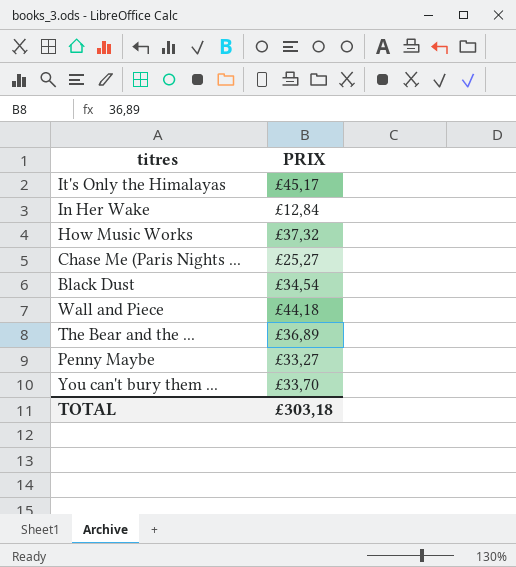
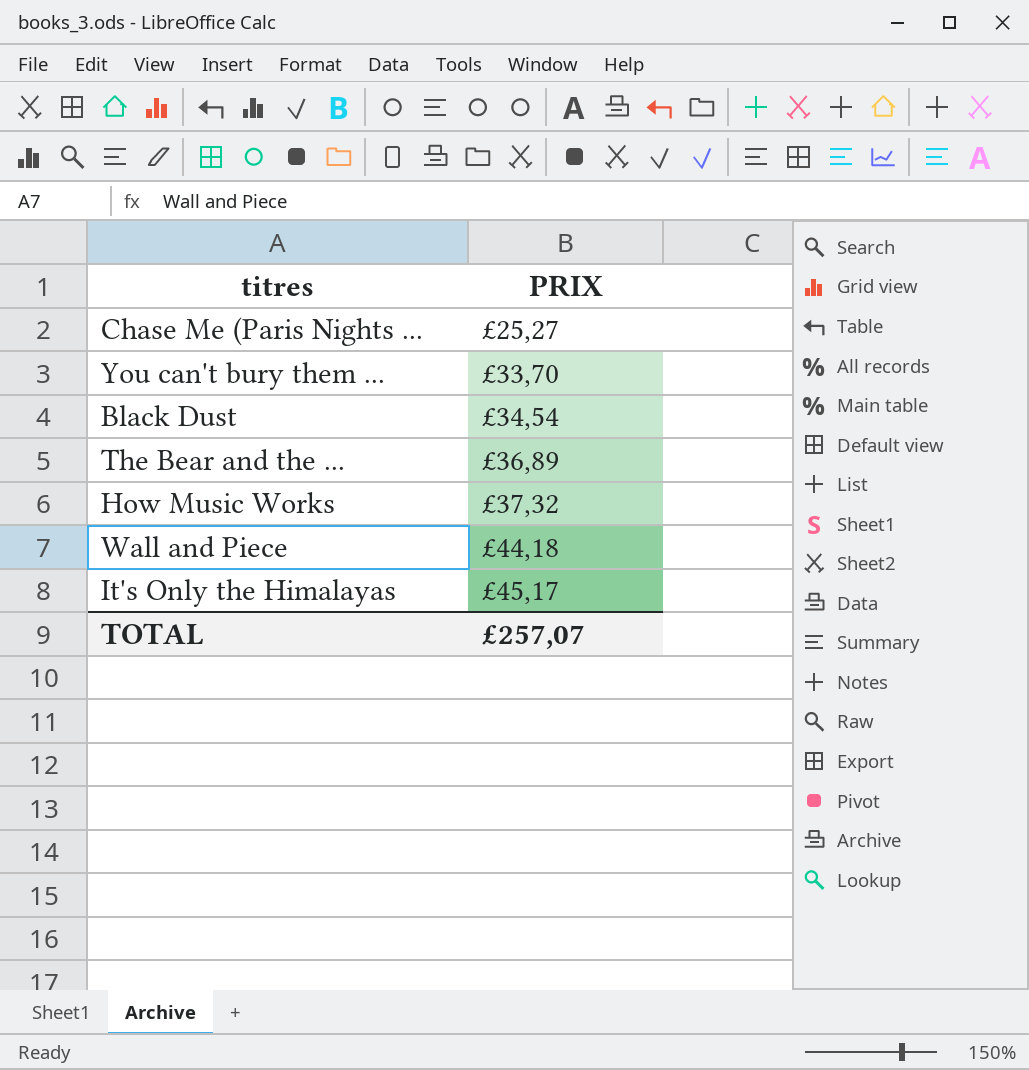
row order: none -> PRIX ascending
row In Her Wake: £12,84 -> none
row Penny Maybe: £33,27 -> none
TOTAL | PRIX: £303,18 -> £257,07

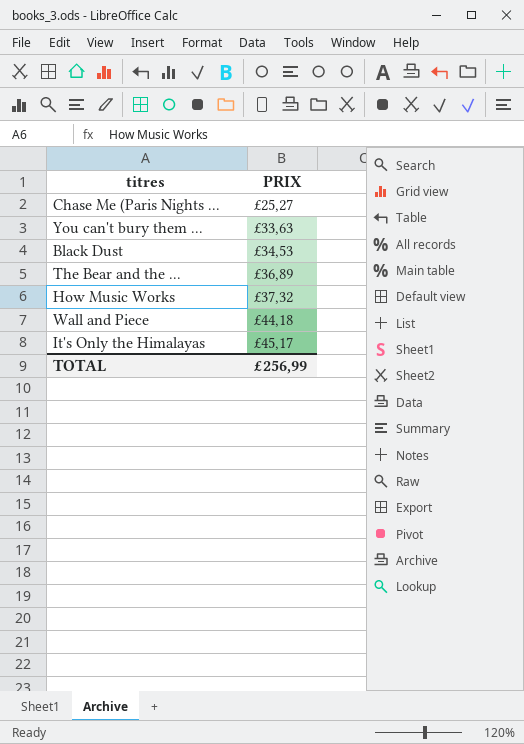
You can't bury them ... | PRIX: £33,70 -> £33,63
Black Dust | PRIX: £34,54 -> £34,53
TOTAL | PRIX: £257,07 -> £256,99

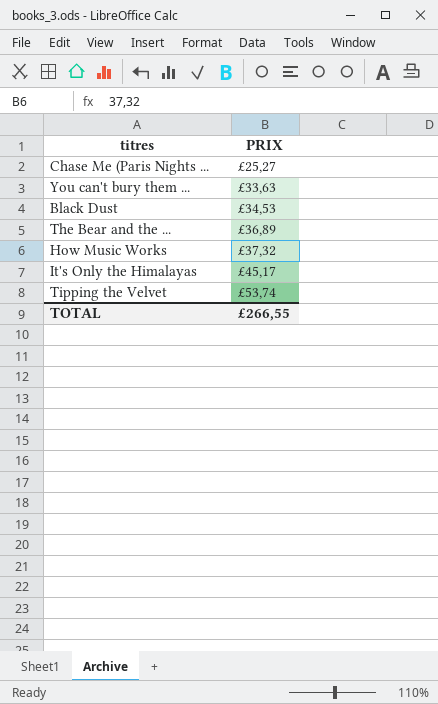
row Wall and Piece: £44,18 -> none
row Tipping the Velvet: none -> £53,74
TOTAL | PRIX: £256,99 -> £266,55

